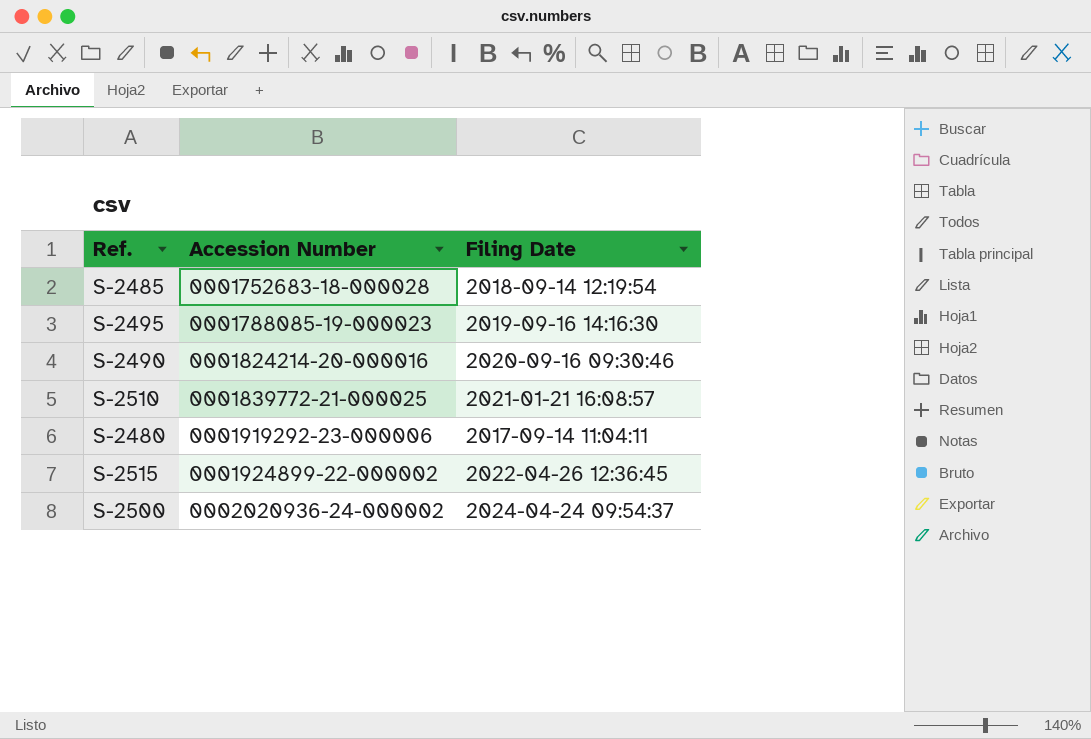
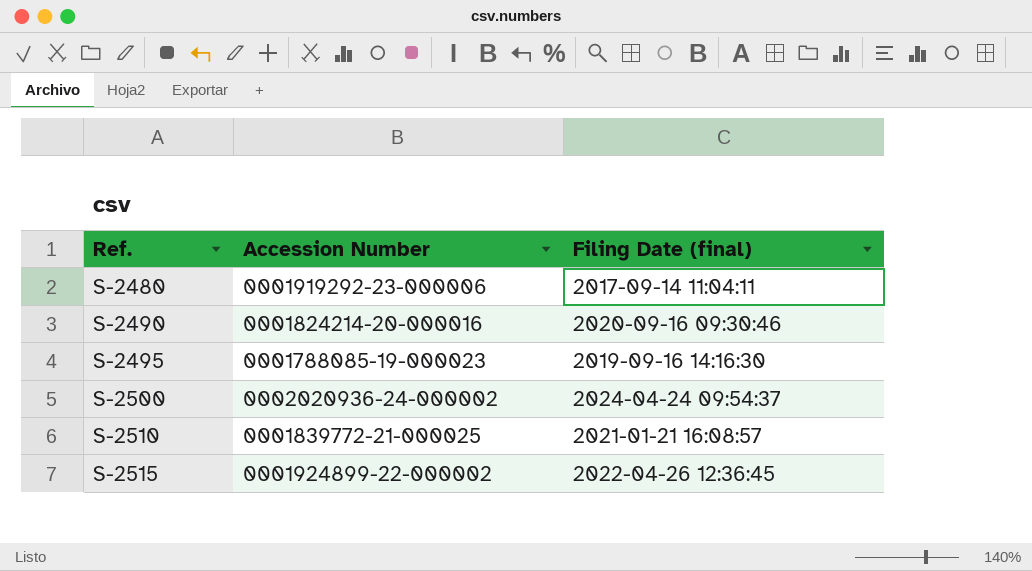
row order: Accession Number ascending -> Ref. ascending
column name: Filing Date -> Filing Date (final)
row S-2485: 0001752683-18-000028 | 2018-09-14 12:19:54 -> none

